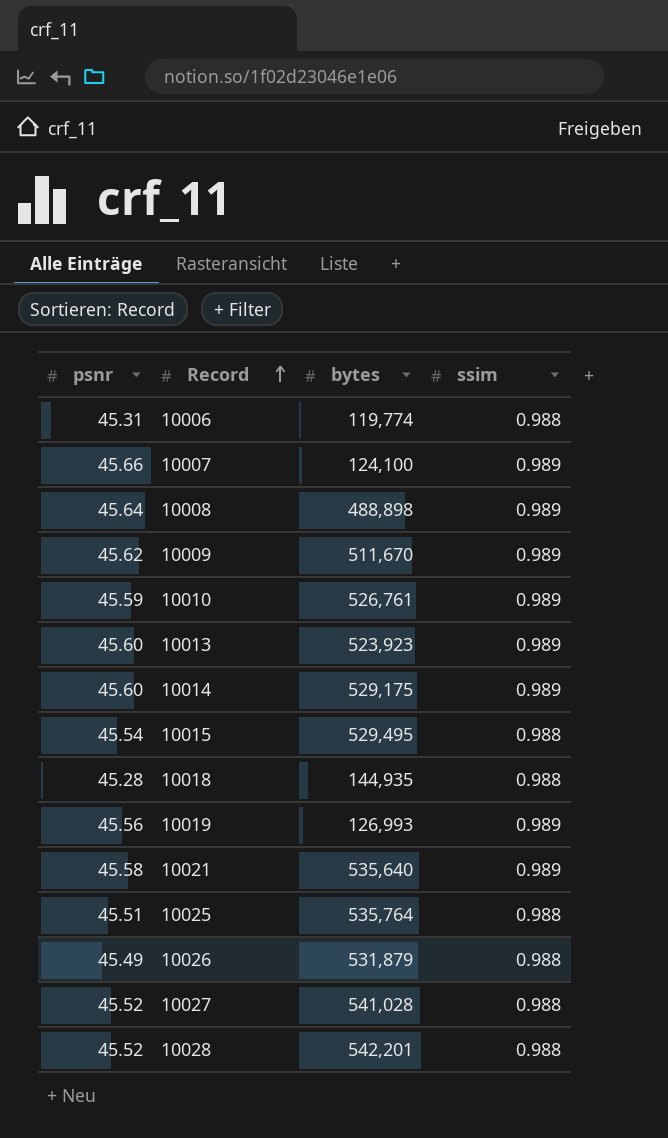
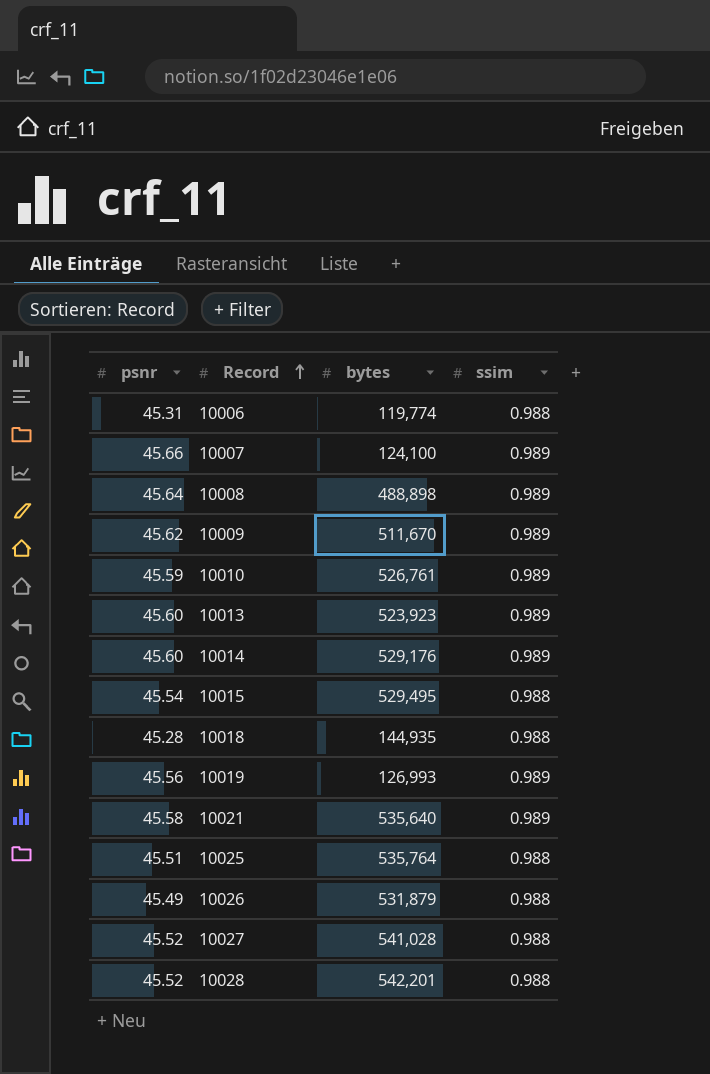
10014 | bytes: 529,175 -> 529,176

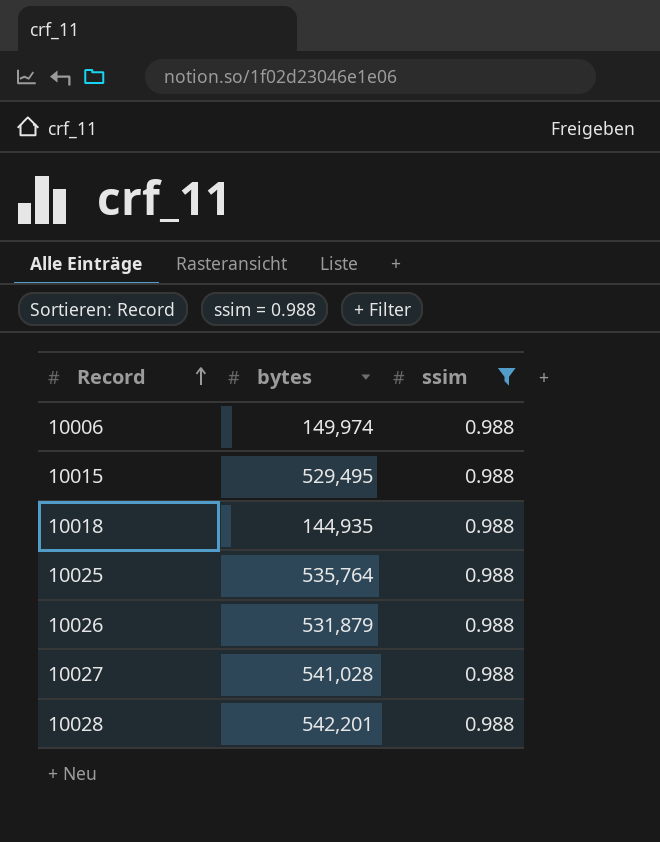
filter: none -> ssim = 0.988
column psnr | position: 1 -> none
10006 | bytes: 119,774 -> 149,974

